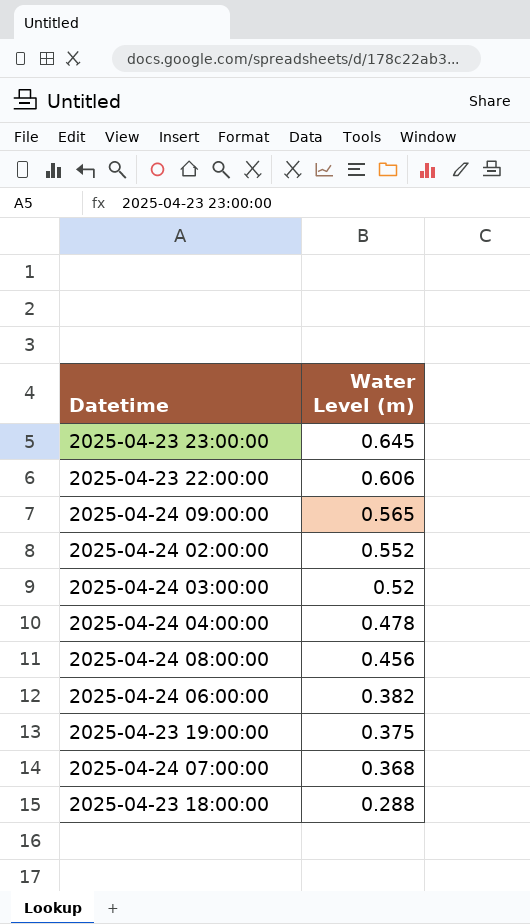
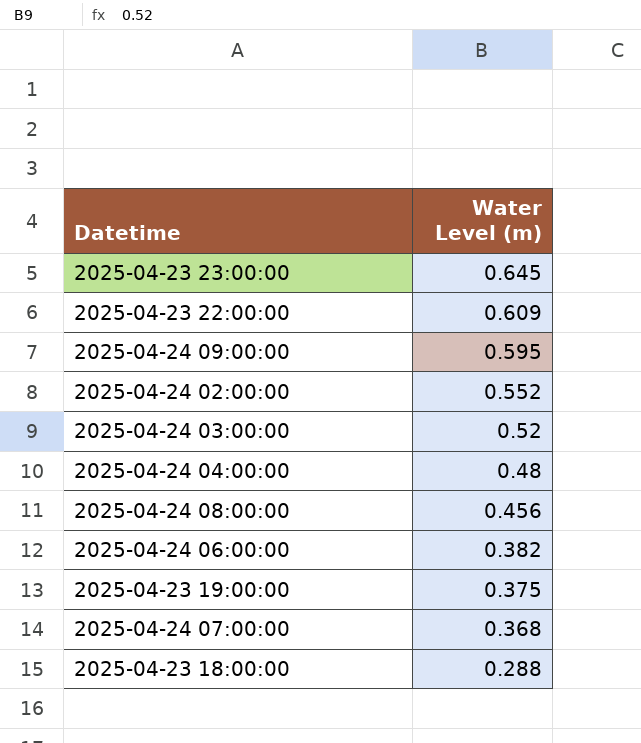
2025-04-23 22:00:00 | Water Level (m): 0.606 -> 0.609
2025-04-24 09:00:00 | Water Level (m): 0.565 -> 0.595
2025-04-24 04:00:00 | Water Level (m): 0.478 -> 0.48

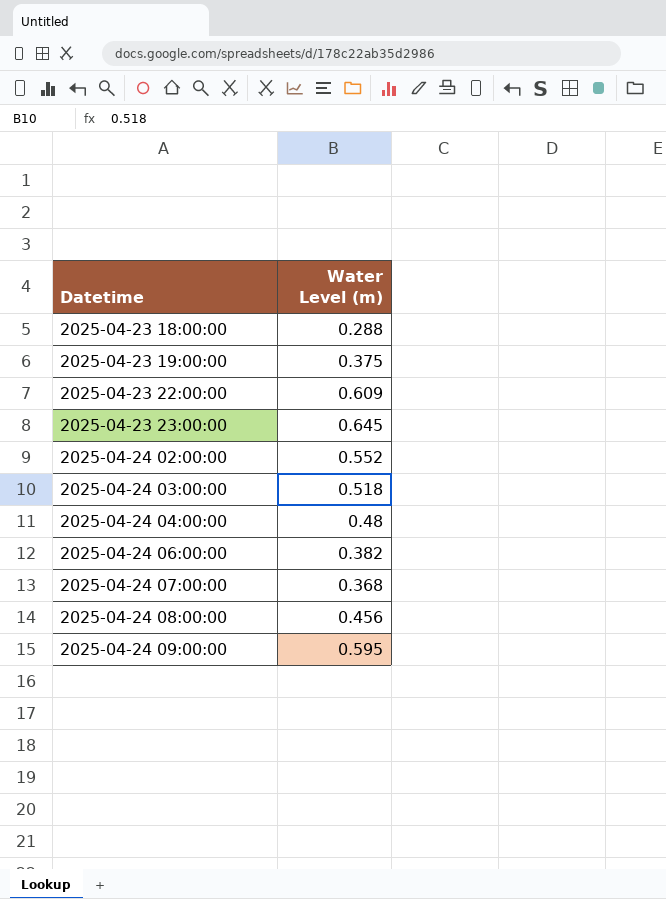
row order: Water Level (m) descending -> Datetime ascending
2025-04-24 03:00:00 | Water Level (m): 0.52 -> 0.518

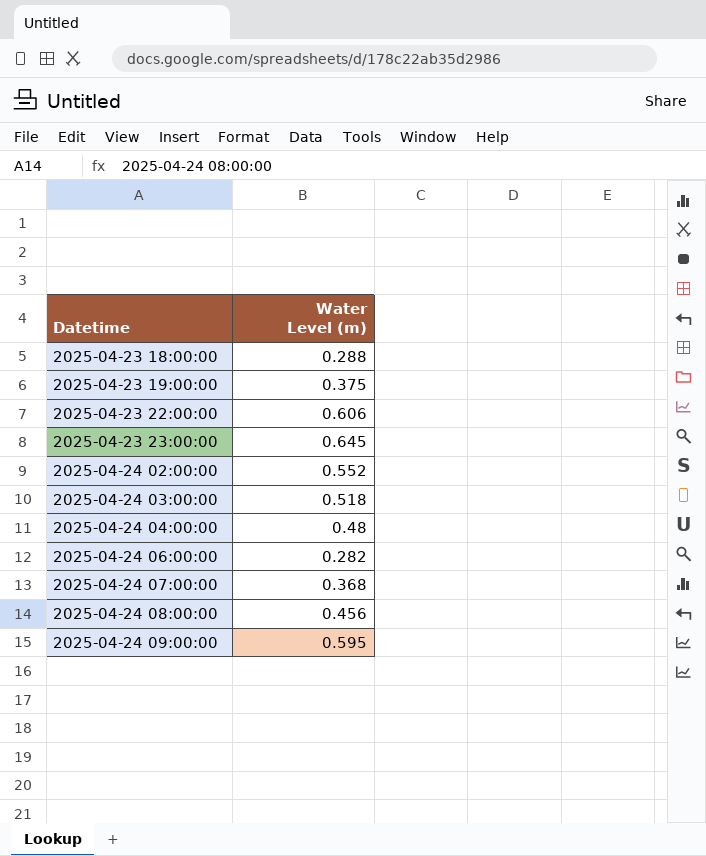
2025-04-23 22:00:00 | Water Level (m): 0.609 -> 0.606
2025-04-24 06:00:00 | Water Level (m): 0.382 -> 0.282

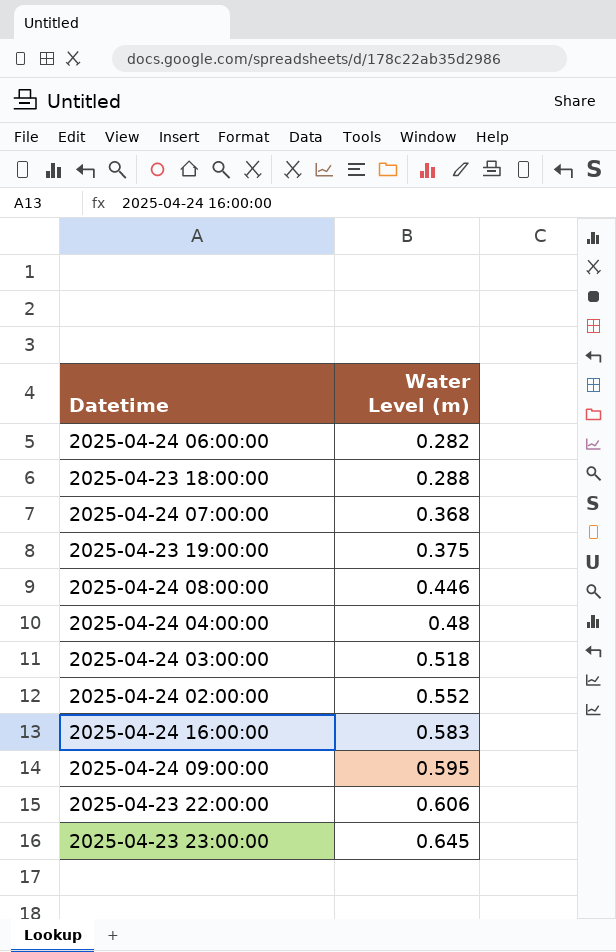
row order: Datetime ascending -> Water Level (m) ascending
2025-04-24 08:00:00 | Water Level (m): 0.456 -> 0.446
row 2025-04-24 16:00:00: none -> 0.583

